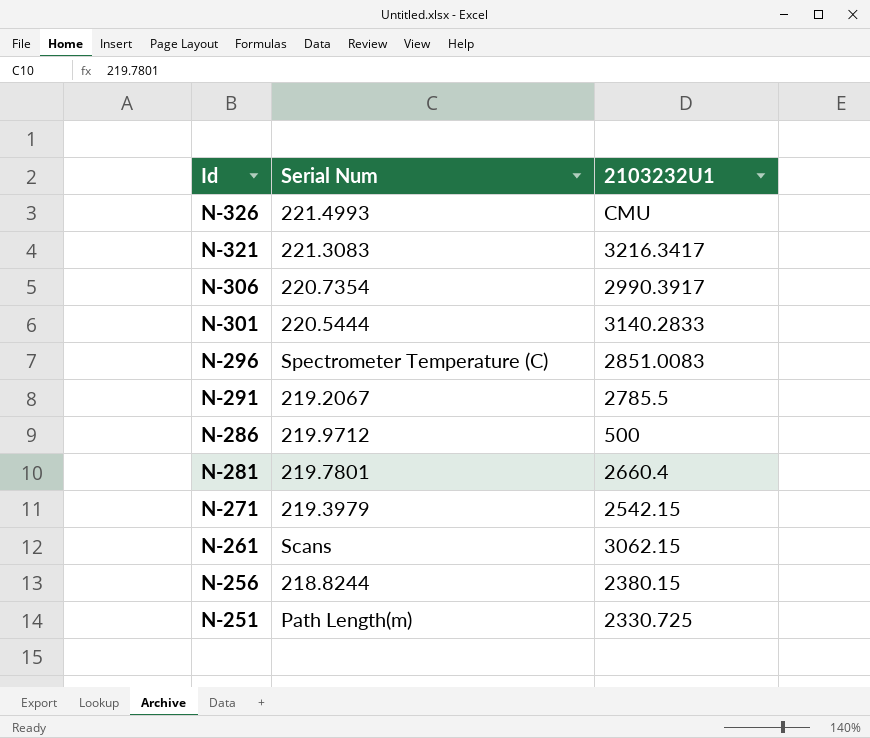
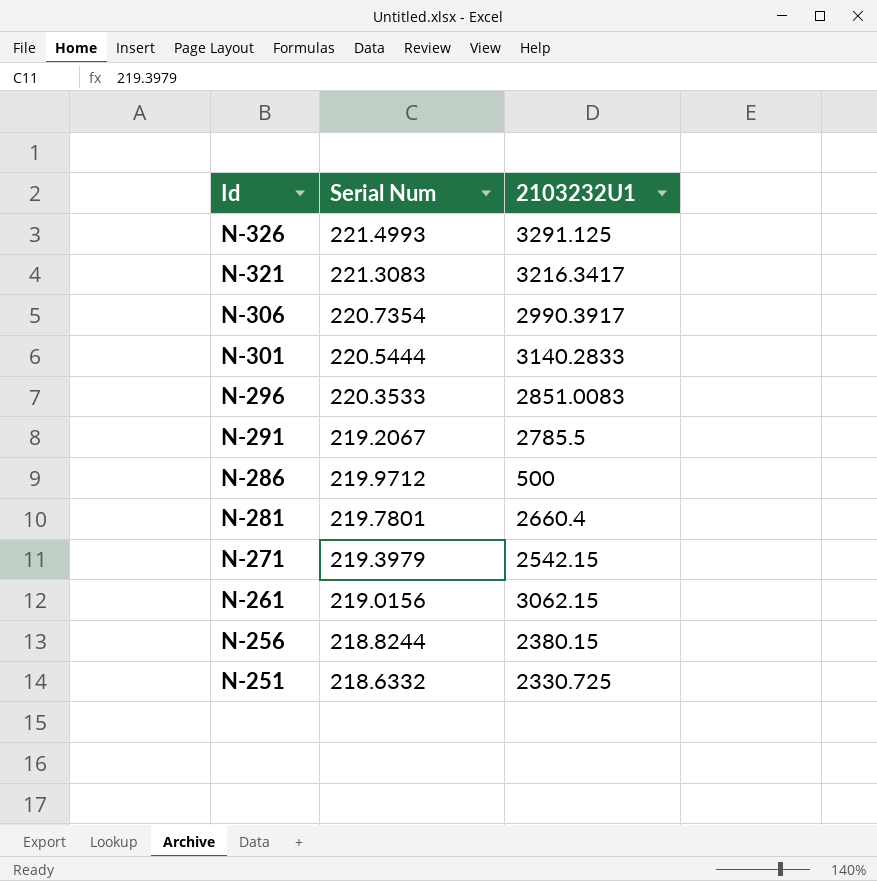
N-326 | 2103232U1: CMU -> 3291.125
N-296 | Serial Num: Spectrometer Temperature (C) -> 220.3533
N-261 | Serial Num: Scans -> 219.0156
N-251 | Serial Num: Path Length(m) -> 218.6332

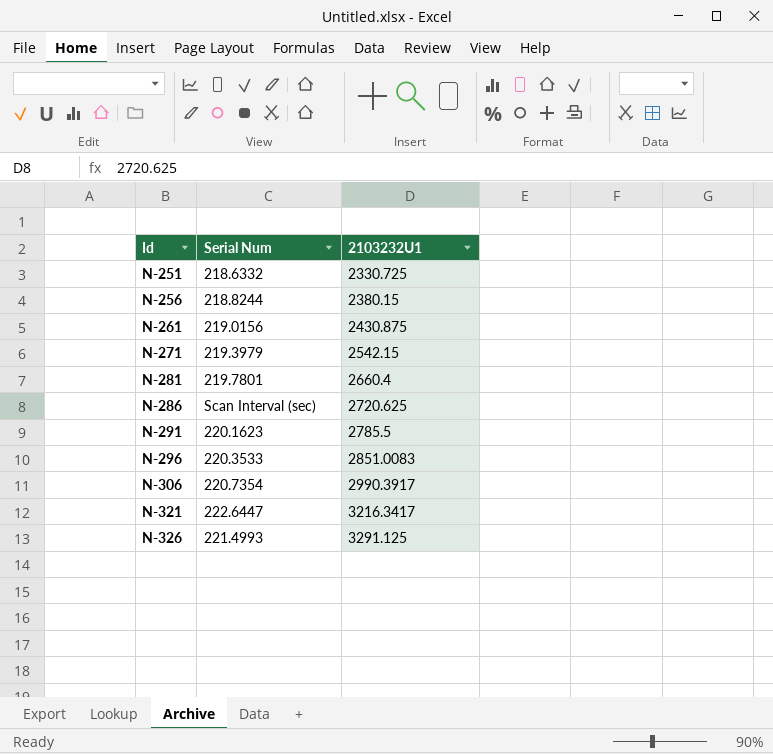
row order: Id descending -> Id ascending
row N-301: 220.5444 | 3140.2833 -> none
N-261 | 2103232U1: 3062.15 -> 2430.875
N-286 | Serial Num: 219.9712 -> Scan Interval (sec)
N-286 | 2103232U1: 500 -> 2720.625
N-291 | Serial Num: 219.2067 -> 220.1623
N-321 | Serial Num: 221.3083 -> 222.6447

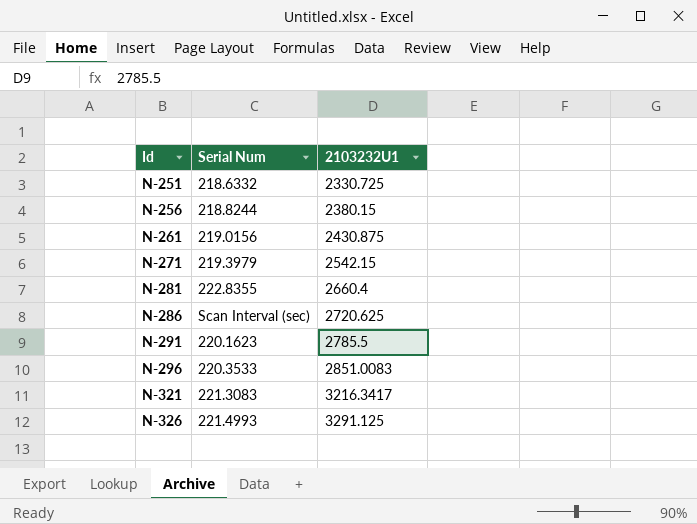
row N-306: 220.7354 | 2990.3917 -> none
N-281 | Serial Num: 219.7801 -> 222.8355
N-321 | Serial Num: 222.6447 -> 221.3083

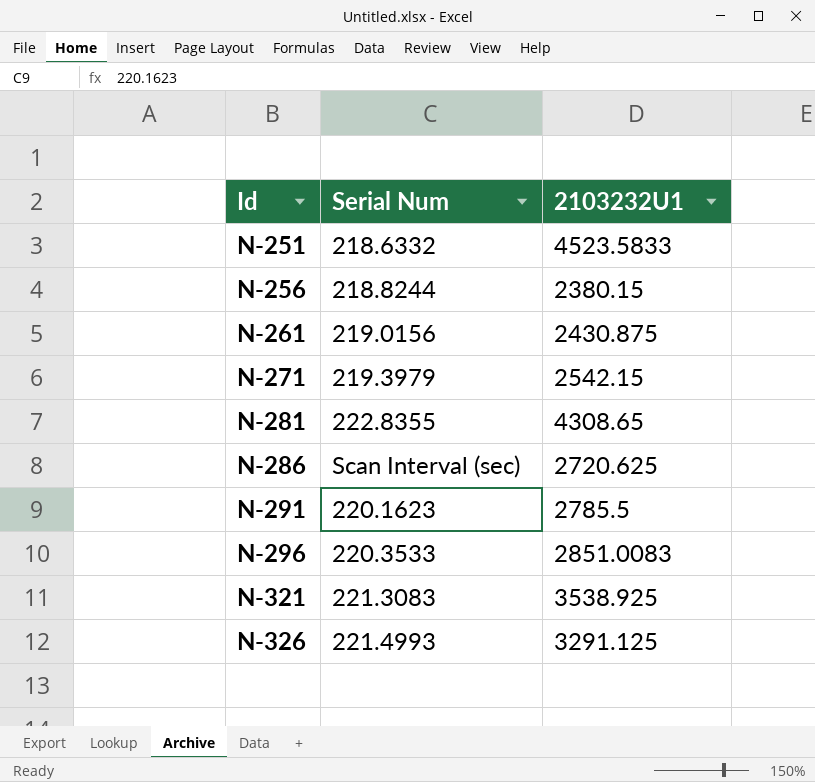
N-251 | 2103232U1: 2330.725 -> 4523.5833
N-281 | 2103232U1: 2660.4 -> 4308.65
N-321 | 2103232U1: 3216.3417 -> 3538.925

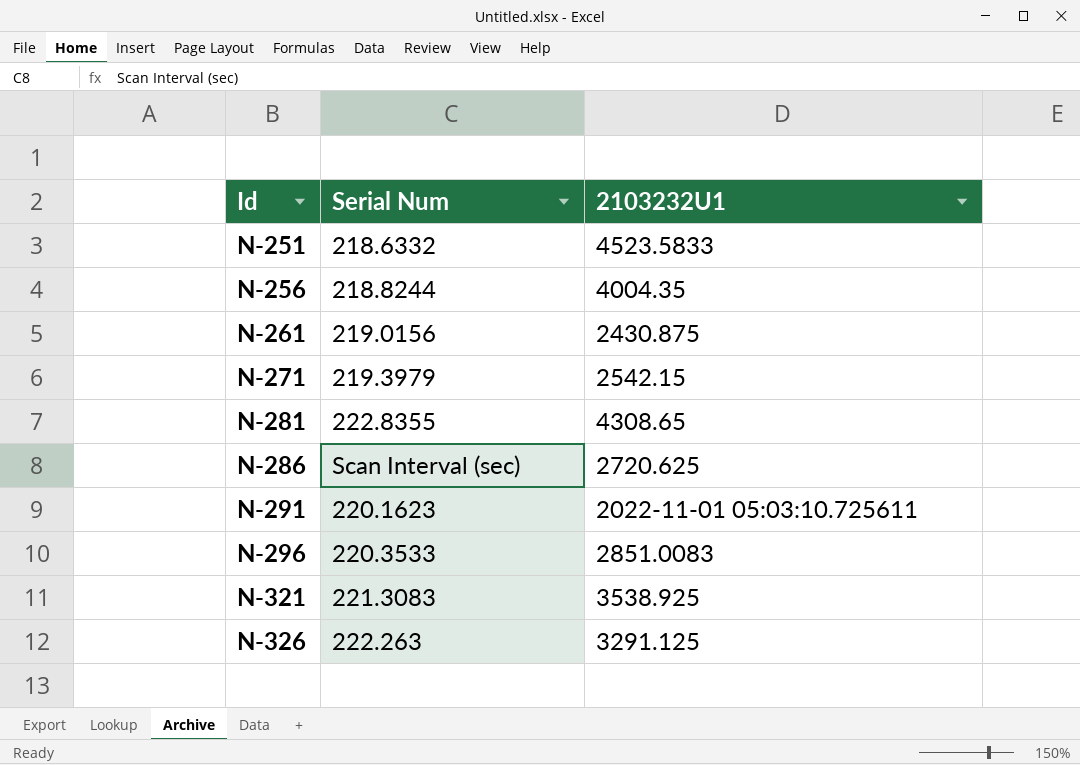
N-256 | 2103232U1: 2380.15 -> 4004.35
N-291 | 2103232U1: 2785.5 -> 2022-11-01 05:03:10.725611
N-326 | Serial Num: 221.4993 -> 222.263

